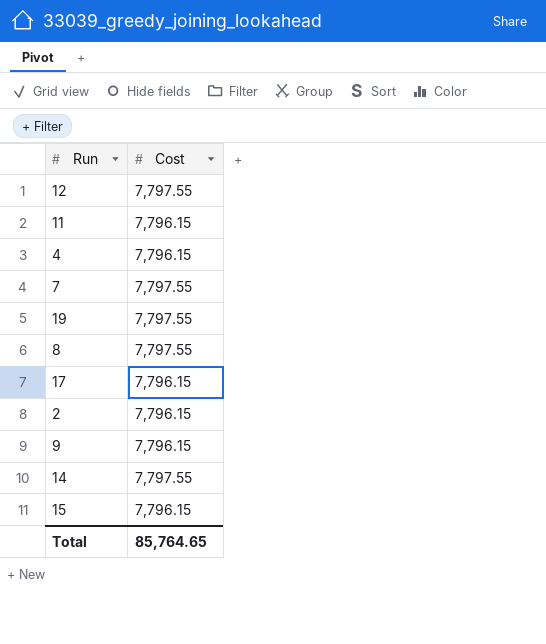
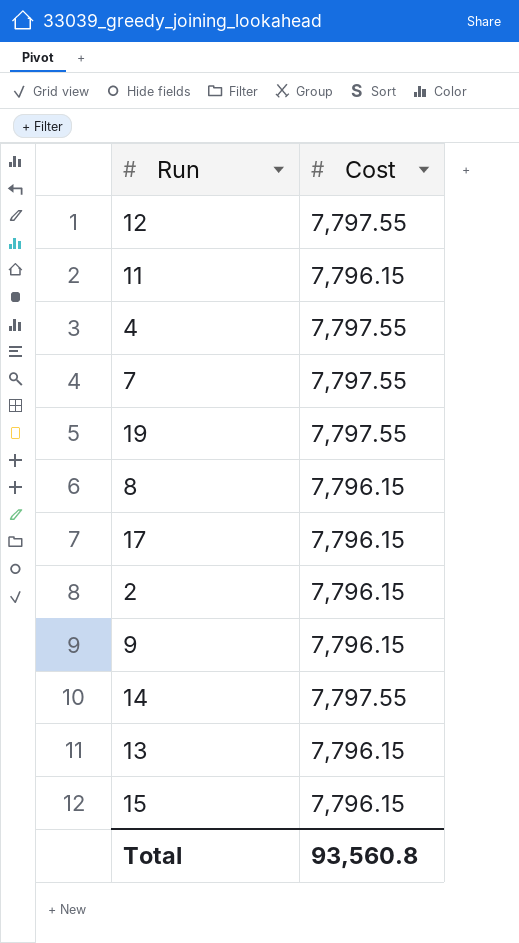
4 | Cost: 7,796.15 -> 7,797.55
8 | Cost: 7,797.55 -> 7,796.15
row 13: none -> 7,796.15
Total | Cost: 85,764.65 -> 93,560.8

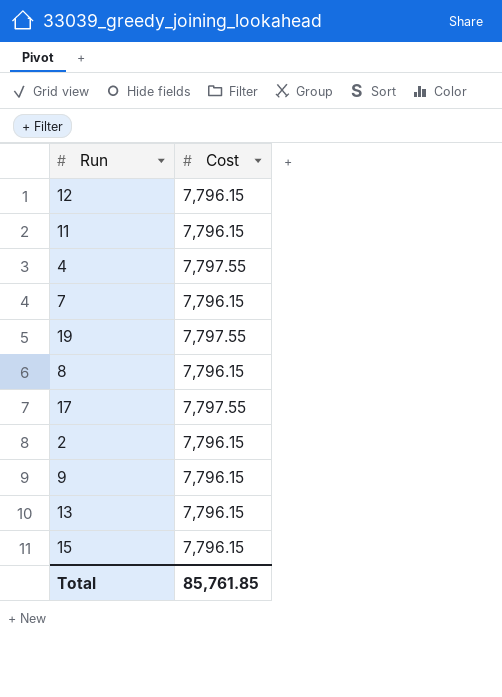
row 14: 7,797.55 -> none
12 | Cost: 7,797.55 -> 7,796.15
7 | Cost: 7,797.55 -> 7,796.15
17 | Cost: 7,796.15 -> 7,797.55
Total | Cost: 93,560.8 -> 85,761.85

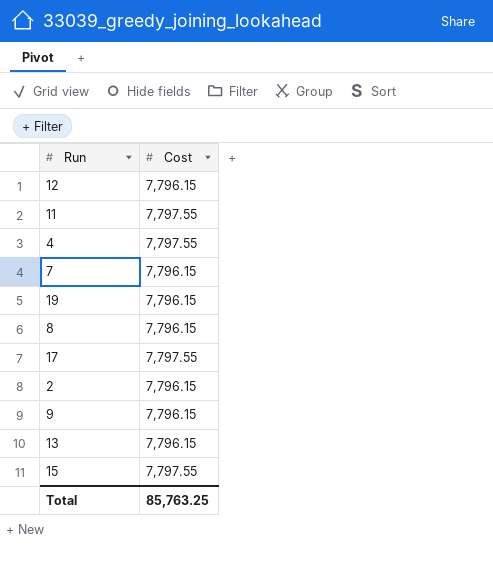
11 | Cost: 7,796.15 -> 7,797.55
19 | Cost: 7,797.55 -> 7,796.15
15 | Cost: 7,796.15 -> 7,797.55
Total | Cost: 85,761.85 -> 85,763.25

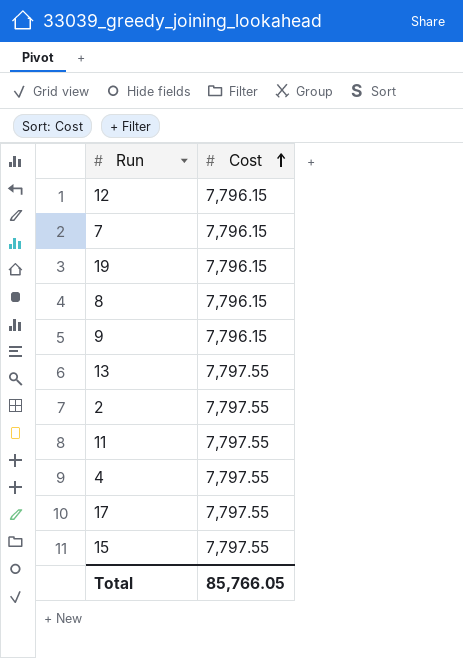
row order: none -> Cost ascending
13 | Cost: 7,796.15 -> 7,797.55
2 | Cost: 7,796.15 -> 7,797.55
Total | Cost: 85,763.25 -> 85,766.05

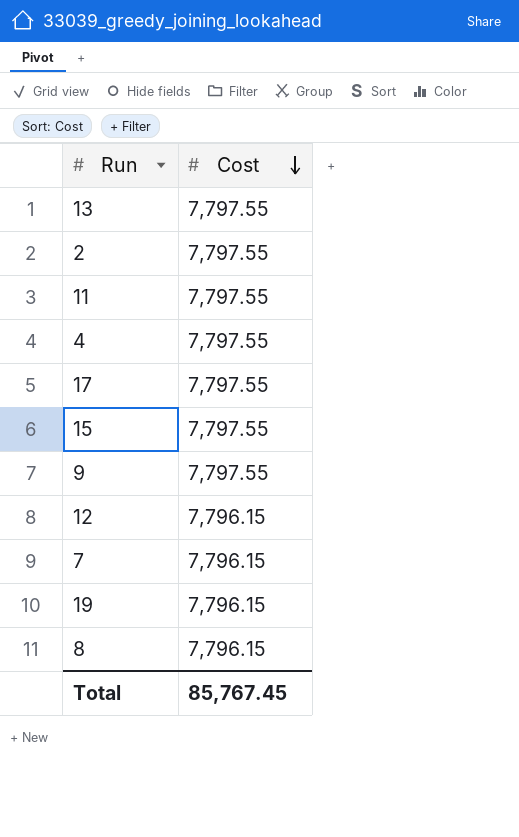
row order: Cost ascending -> Cost descending
9 | Cost: 7,796.15 -> 7,797.55
Total | Cost: 85,766.05 -> 85,767.45

